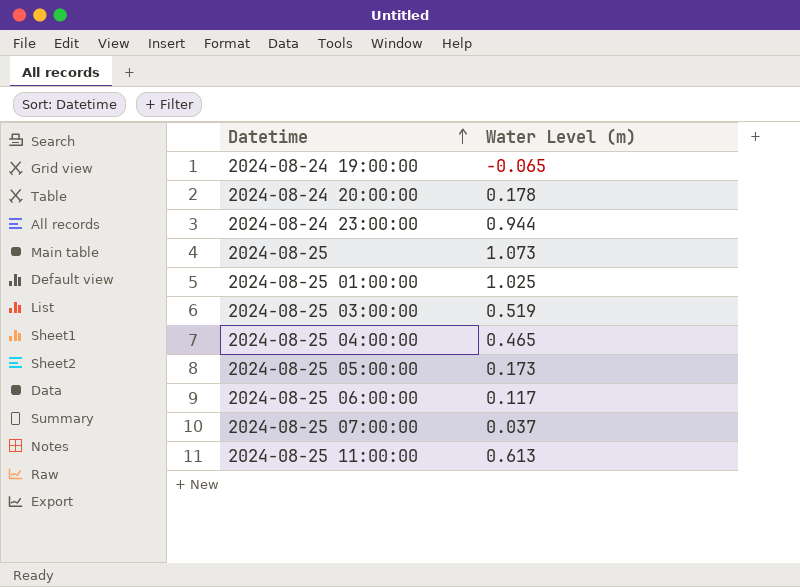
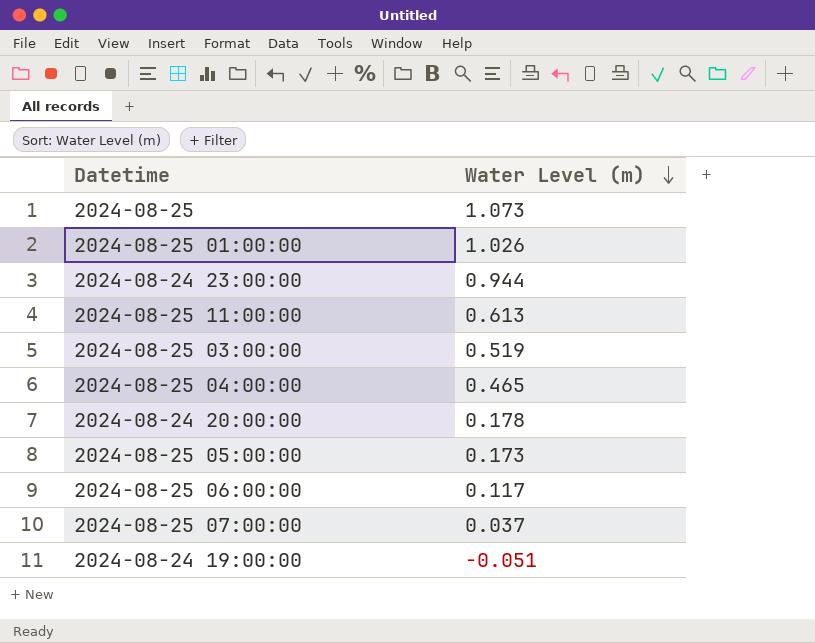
row order: Datetime ascending -> Water Level (m) descending
2024-08-25 01:00:00 | Water Level (m): 1.025 -> 1.026
2024-08-24 19:00:00 | Water Level (m): -0.065 -> -0.051

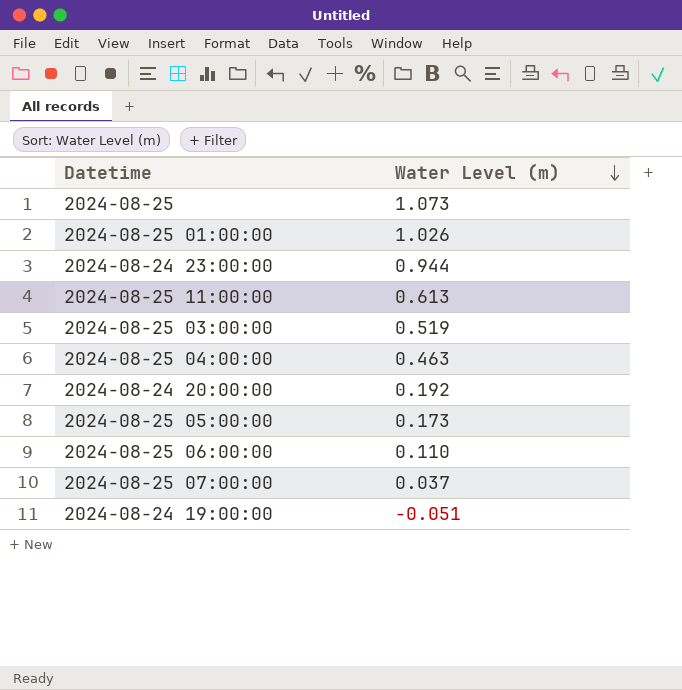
2024-08-25 04:00:00 | Water Level (m): 0.465 -> 0.463
2024-08-24 20:00:00 | Water Level (m): 0.178 -> 0.192
2024-08-25 06:00:00 | Water Level (m): 0.117 -> 0.110

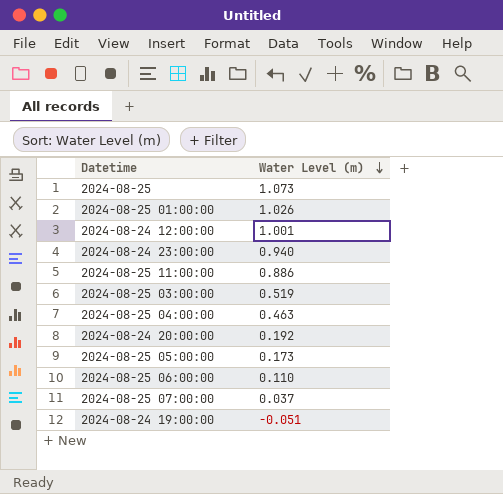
row 2024-08-24 12:00:00: none -> 1.001
2024-08-24 23:00:00 | Water Level (m): 0.944 -> 0.940
2024-08-25 11:00:00 | Water Level (m): 0.613 -> 0.886

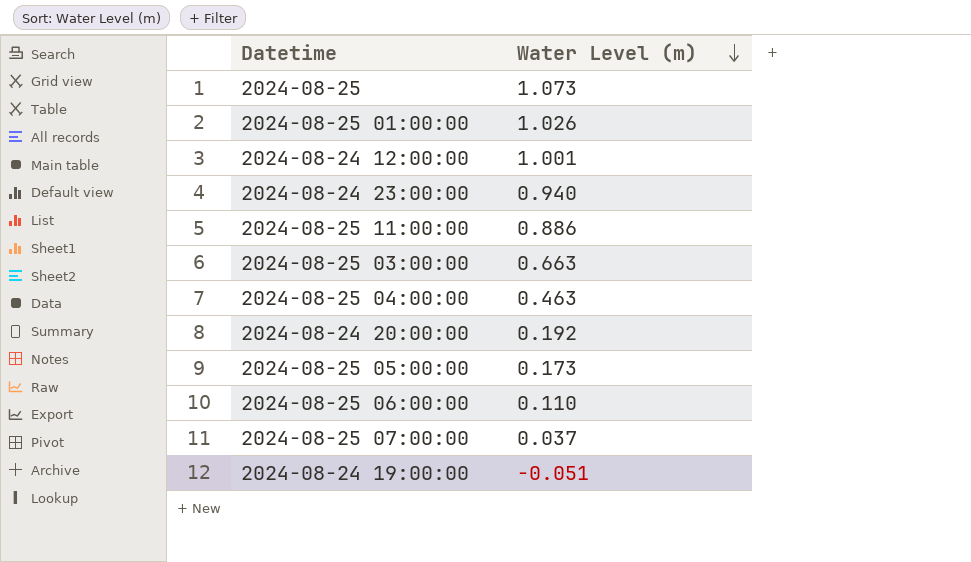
2024-08-25 03:00:00 | Water Level (m): 0.519 -> 0.663

